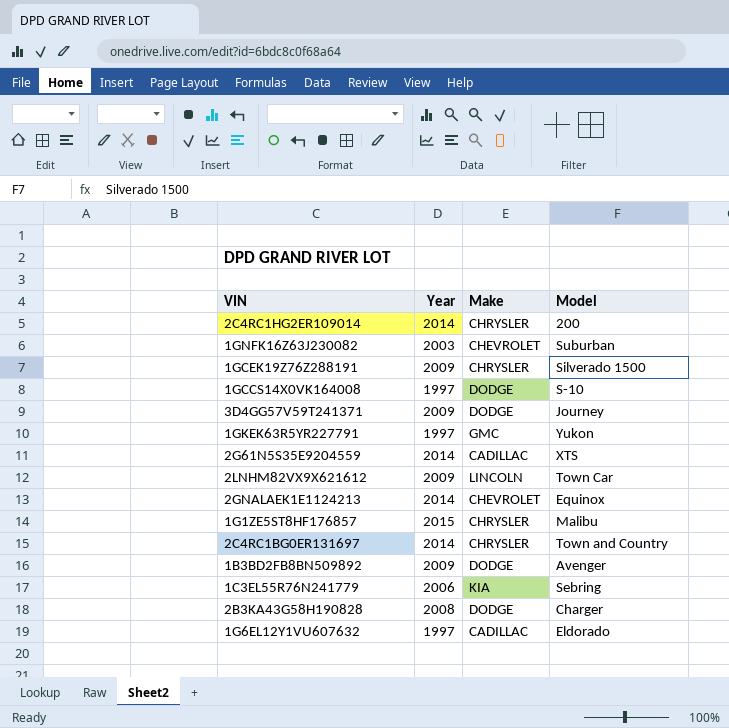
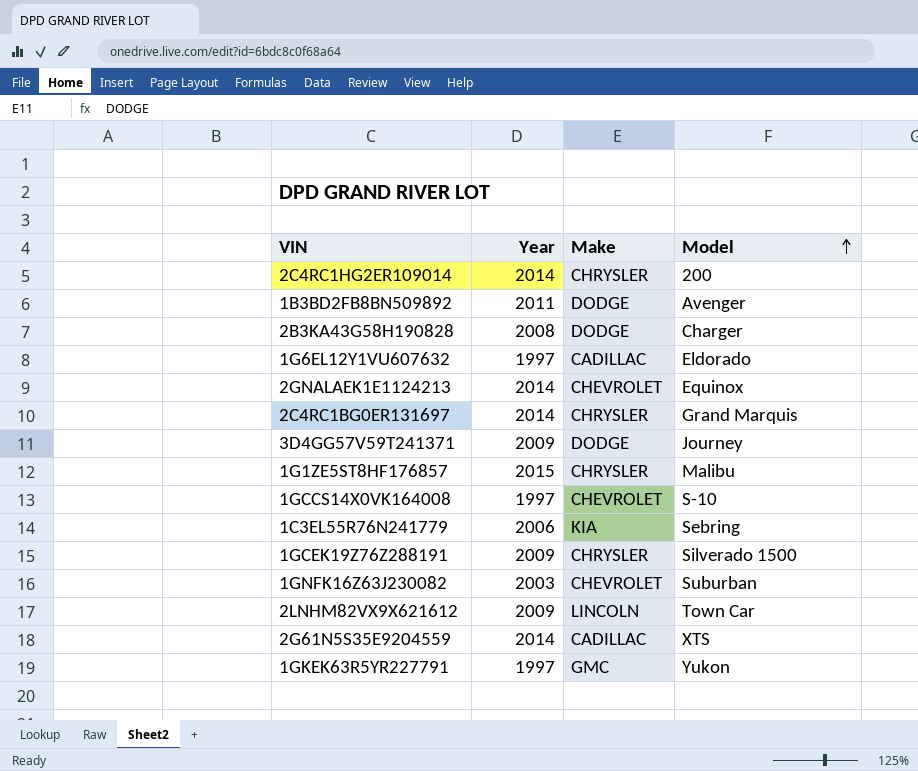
row order: none -> Model ascending
1B3BD2FB8BN509892 | Year: 2009 -> 2011
2C4RC1BG0ER131697 | Model: Town and Country -> Grand Marquis
1GCCS14X0VK164008 | Make: DODGE -> CHEVROLET

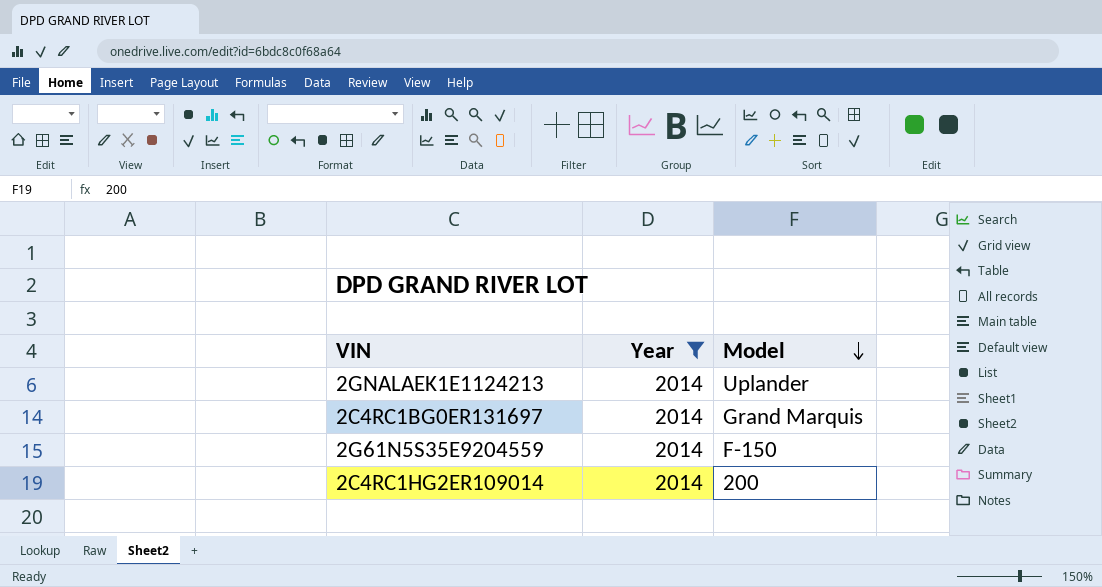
filter: none -> Year = 2014
row order: Model ascending -> Model descending
column Make | position: 3 -> none
2GNALAEK1E1124213 | Model: Equinox -> Uplander
2G61N5S35E9204559 | Model: XTS -> F-150

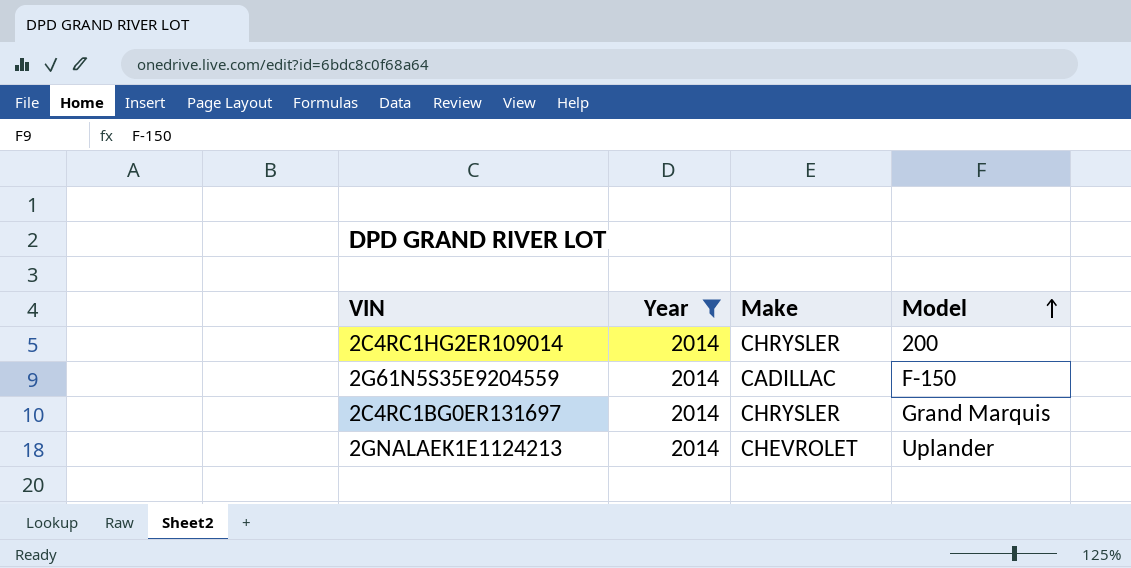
row order: Model descending -> Model ascending
column Make | position: none -> 3

